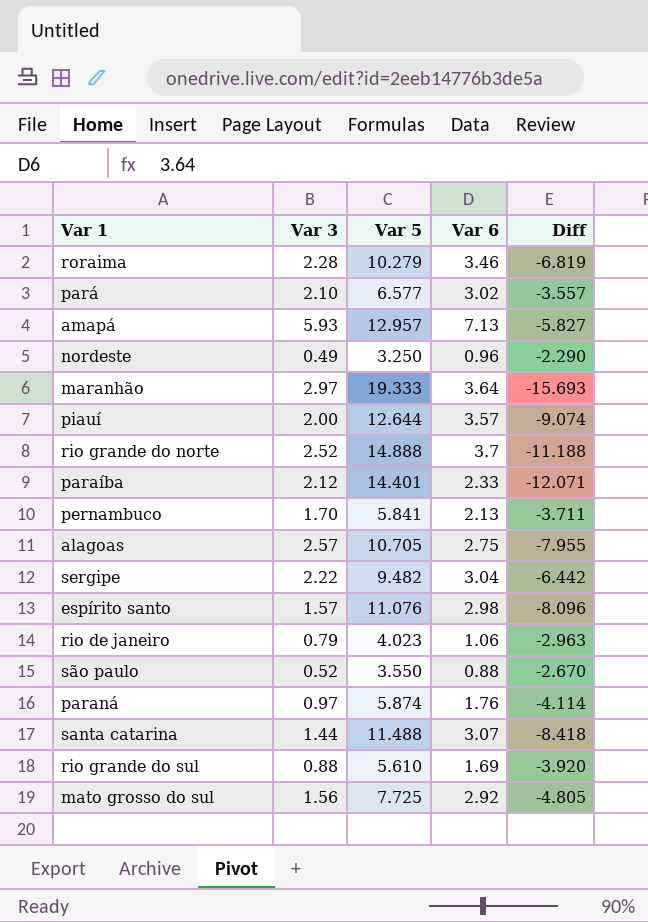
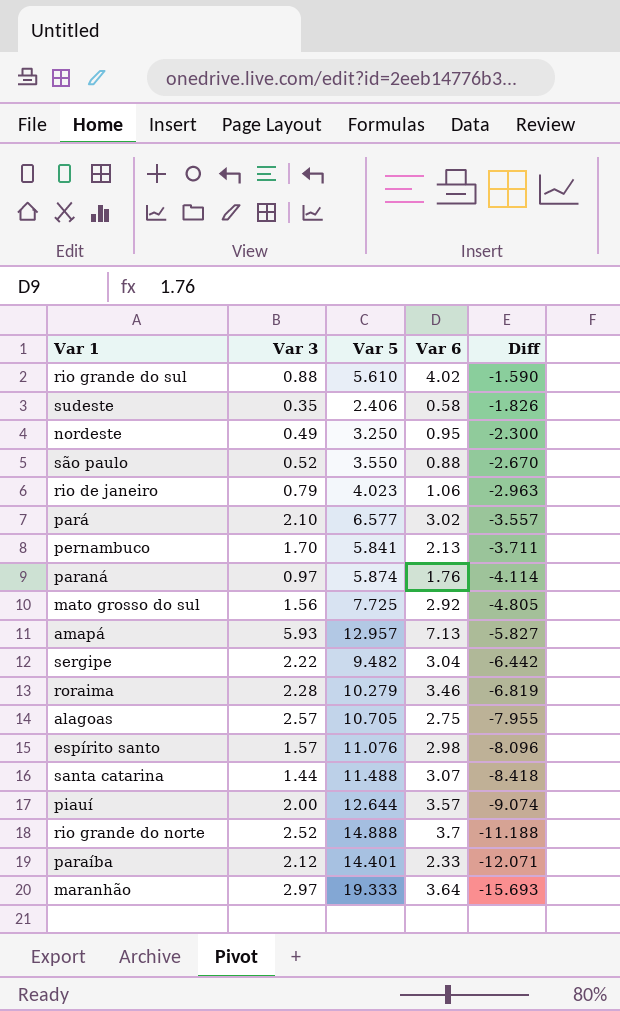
row order: none -> Diff descending
rio grande do sul | Var 6: 1.69 -> 4.02
rio grande do sul | Diff: -3.920 -> -1.590
row sudeste: none -> 0.35 | 2.406 | 0.58 | -1.826
nordeste | Var 6: 0.96 -> 0.95
nordeste | Diff: -2.290 -> -2.300

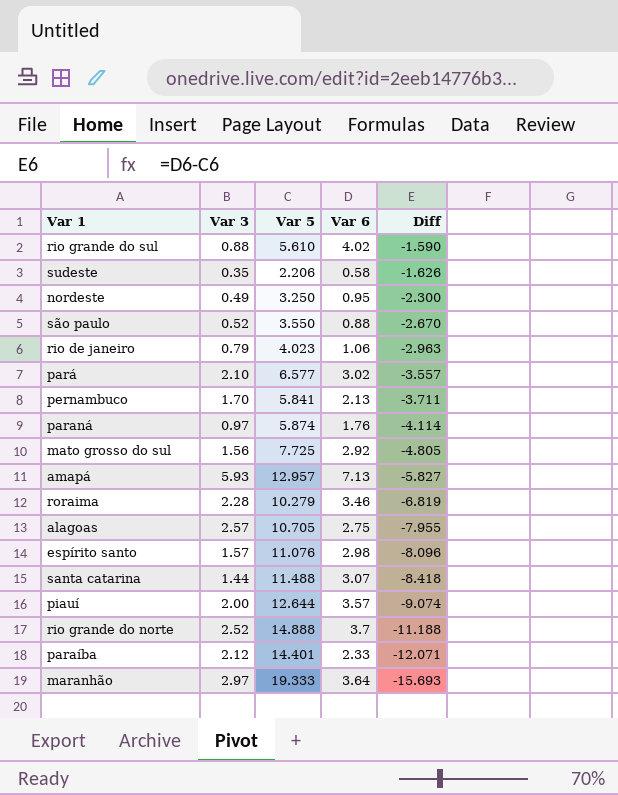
row sergipe: 2.22 | 9.482 | 3.04 | -6.442 -> none
sudeste | Var 5: 2.406 -> 2.206
sudeste | Diff: -1.826 -> -1.626

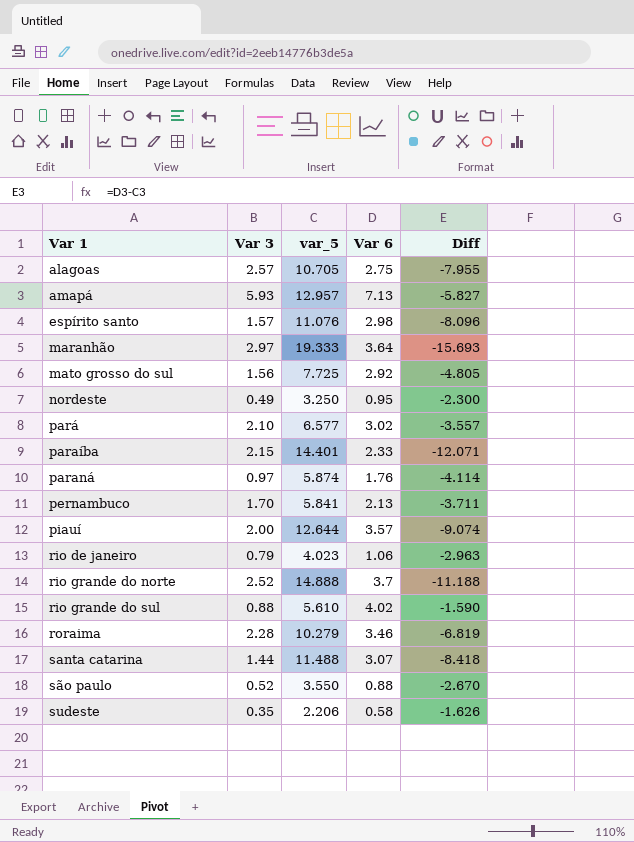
row order: Diff descending -> Var 1 ascending
column name: Var 5 -> var_5
paraíba | Var 3: 2.12 -> 2.15

